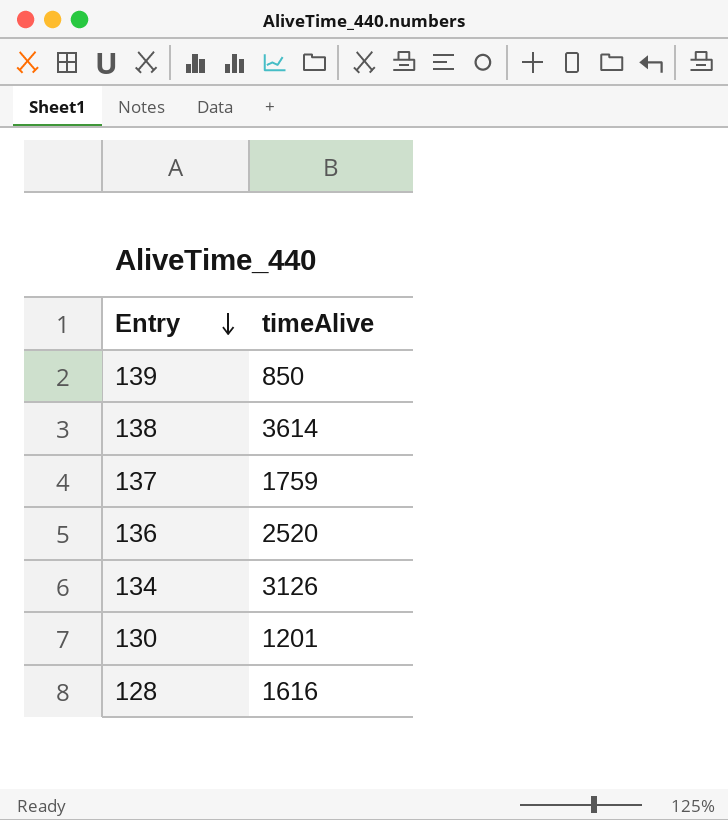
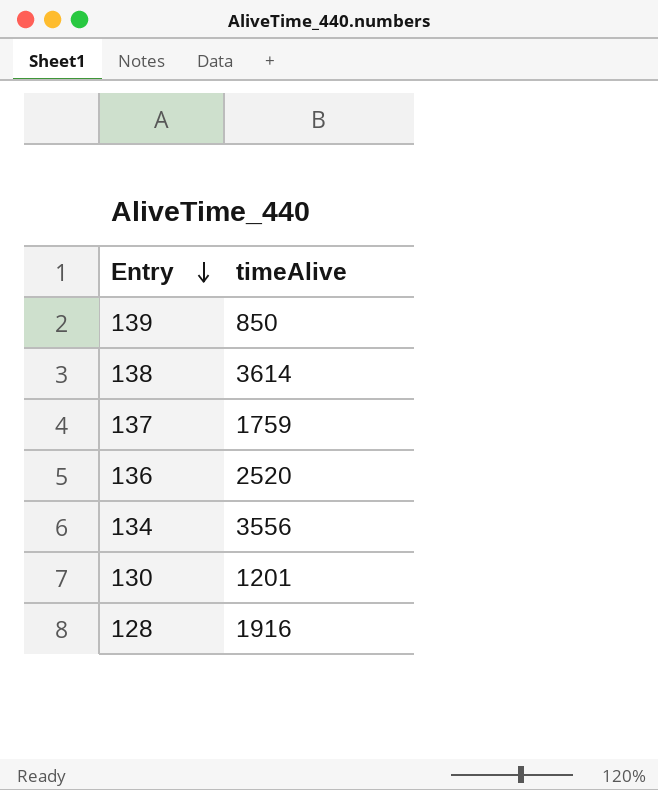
134 | timeAlive: 3126 -> 3556
128 | timeAlive: 1616 -> 1916

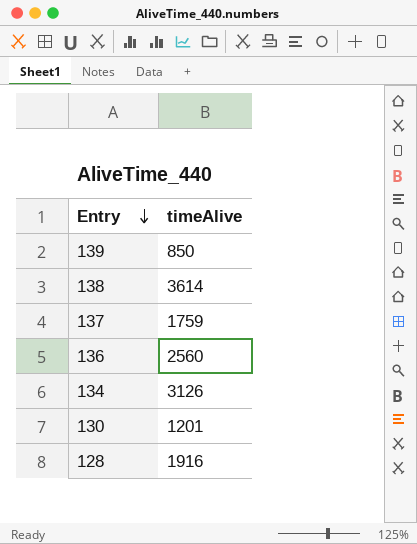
136 | timeAlive: 2520 -> 2560
134 | timeAlive: 3556 -> 3126

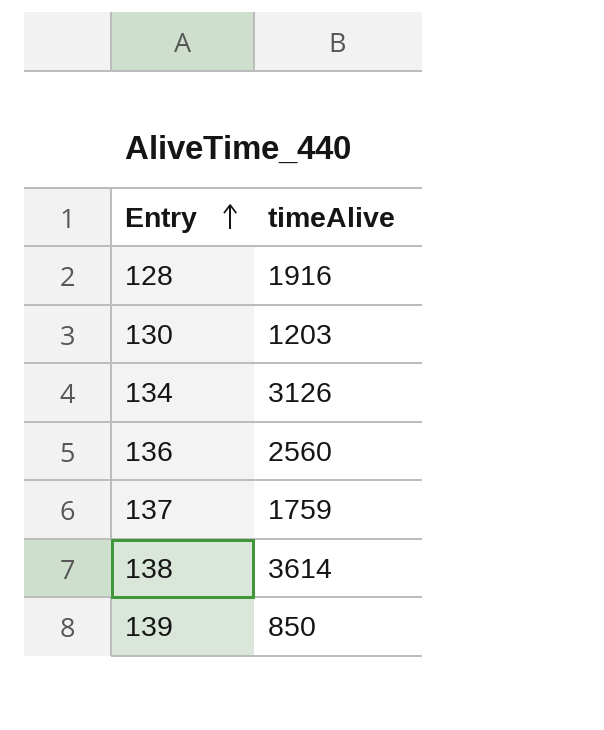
row order: Entry descending -> Entry ascending
130 | timeAlive: 1201 -> 1203

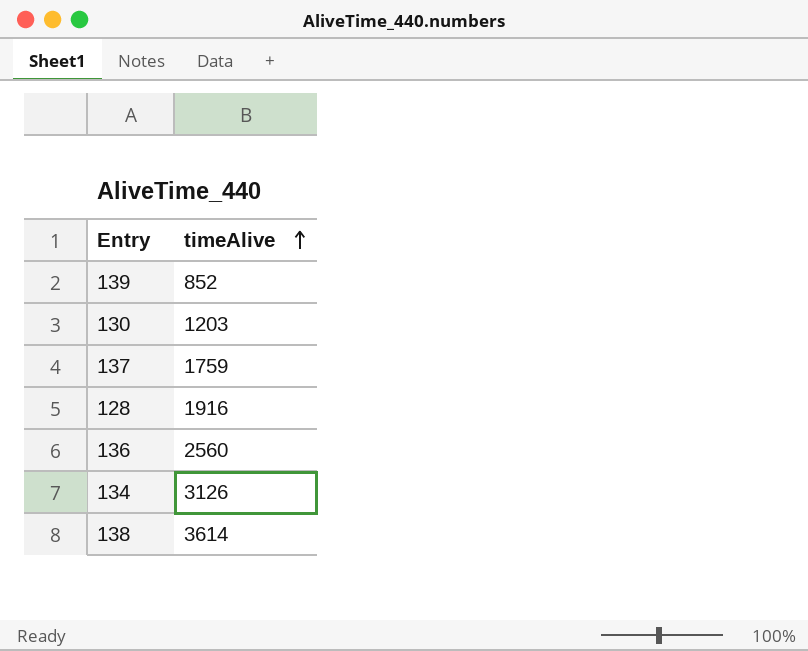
row order: Entry ascending -> timeAlive ascending
139 | timeAlive: 850 -> 852

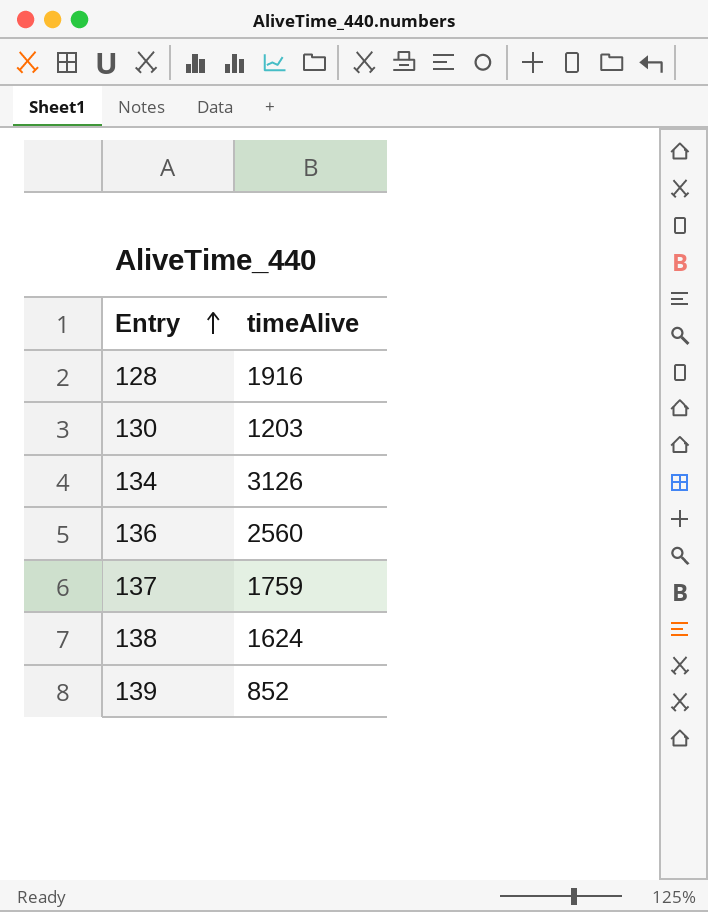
row order: timeAlive ascending -> Entry ascending
138 | timeAlive: 3614 -> 1624

